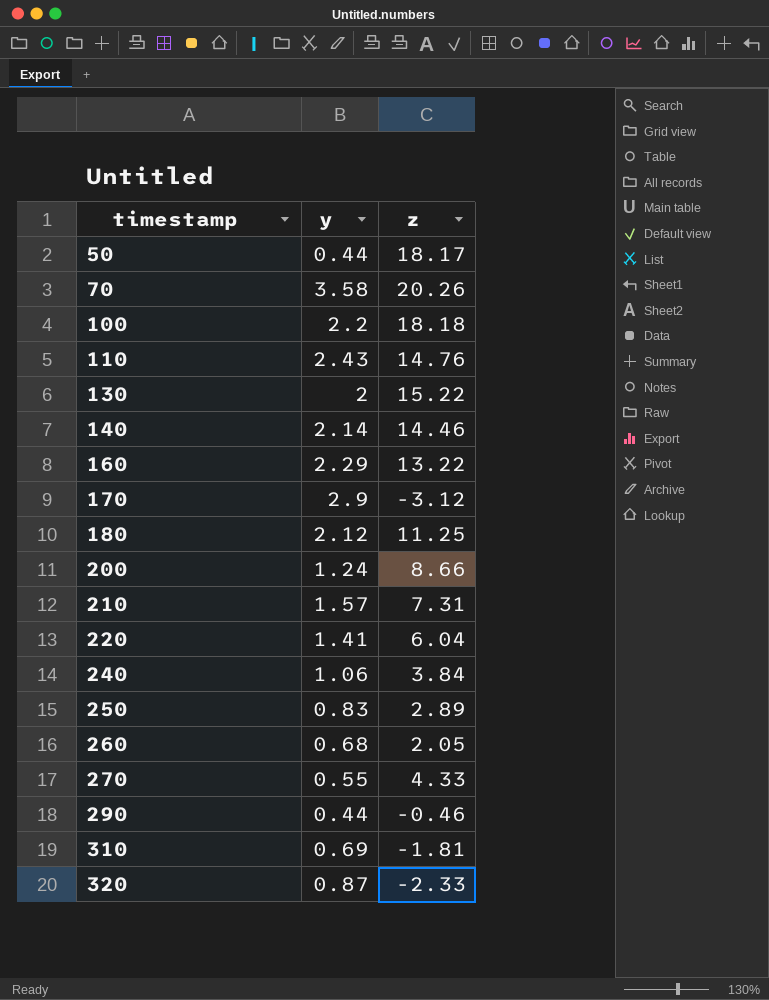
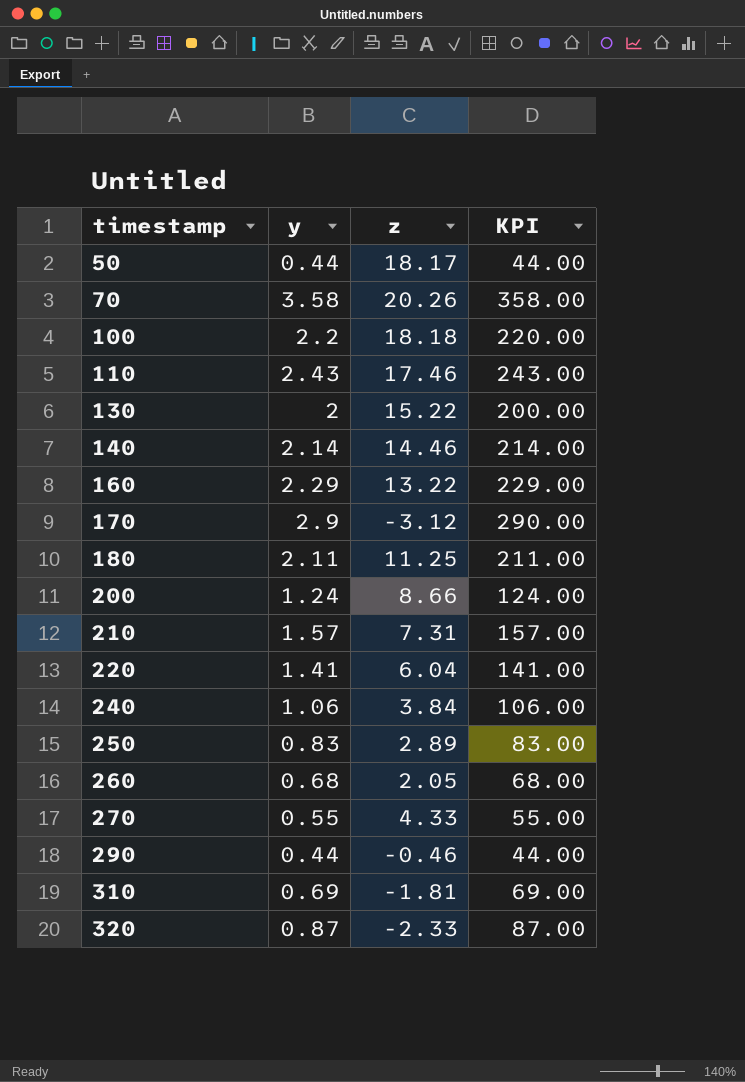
column KPI | formula: none -> [y] * 100
110 | z: 14.76 -> 17.46
180 | y: 2.12 -> 2.11

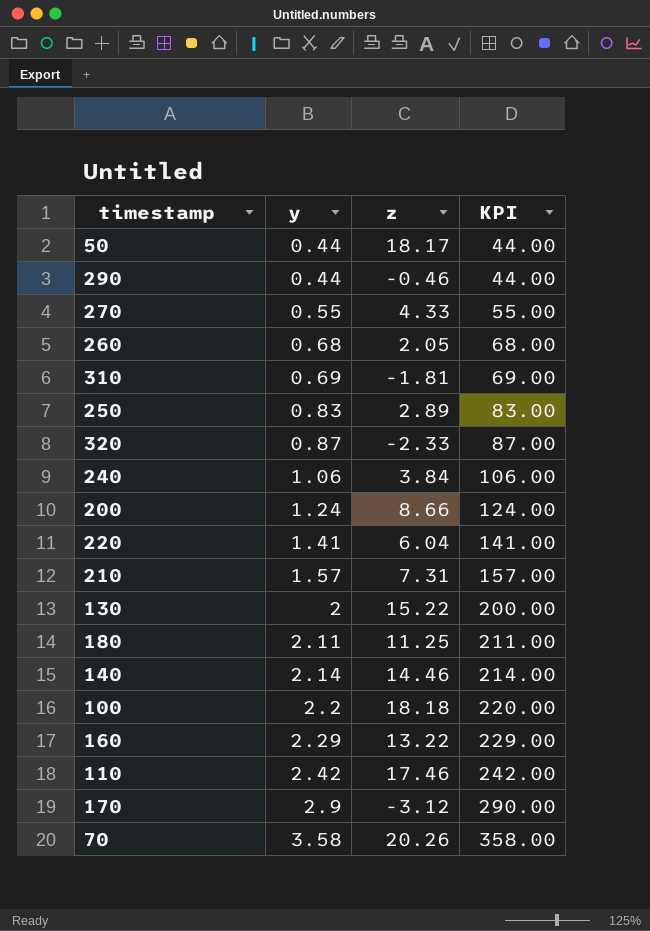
row order: timestamp ascending -> y ascending
110 | y: 2.43 -> 2.42
110 | KPI: 243.00 -> 242.00

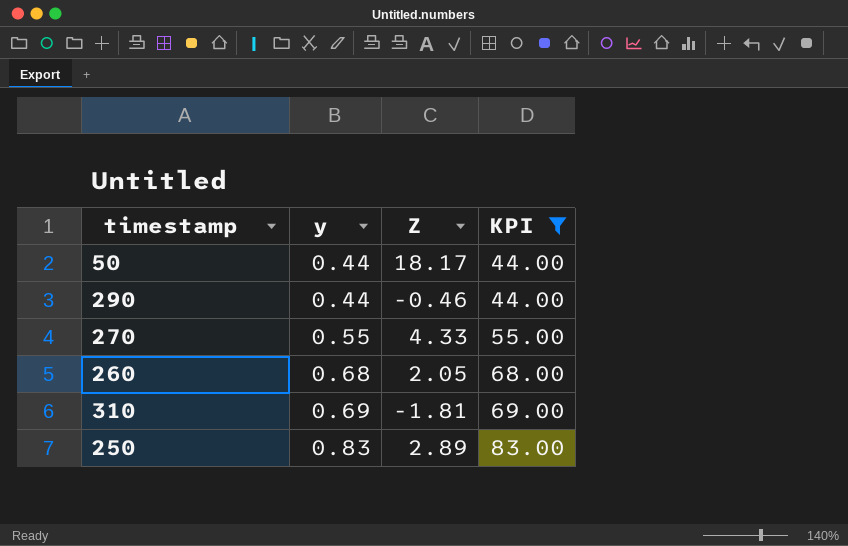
filter: none -> KPI <= 83.00
column name: z -> Z

